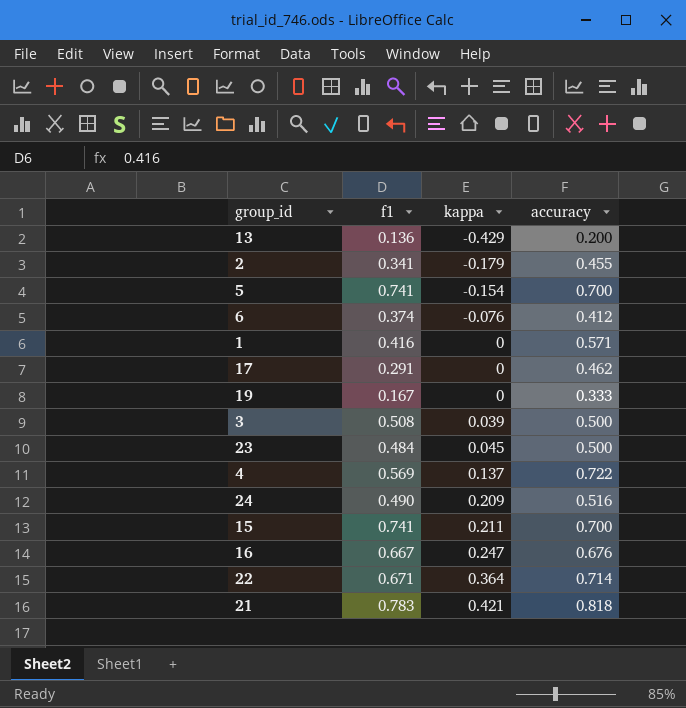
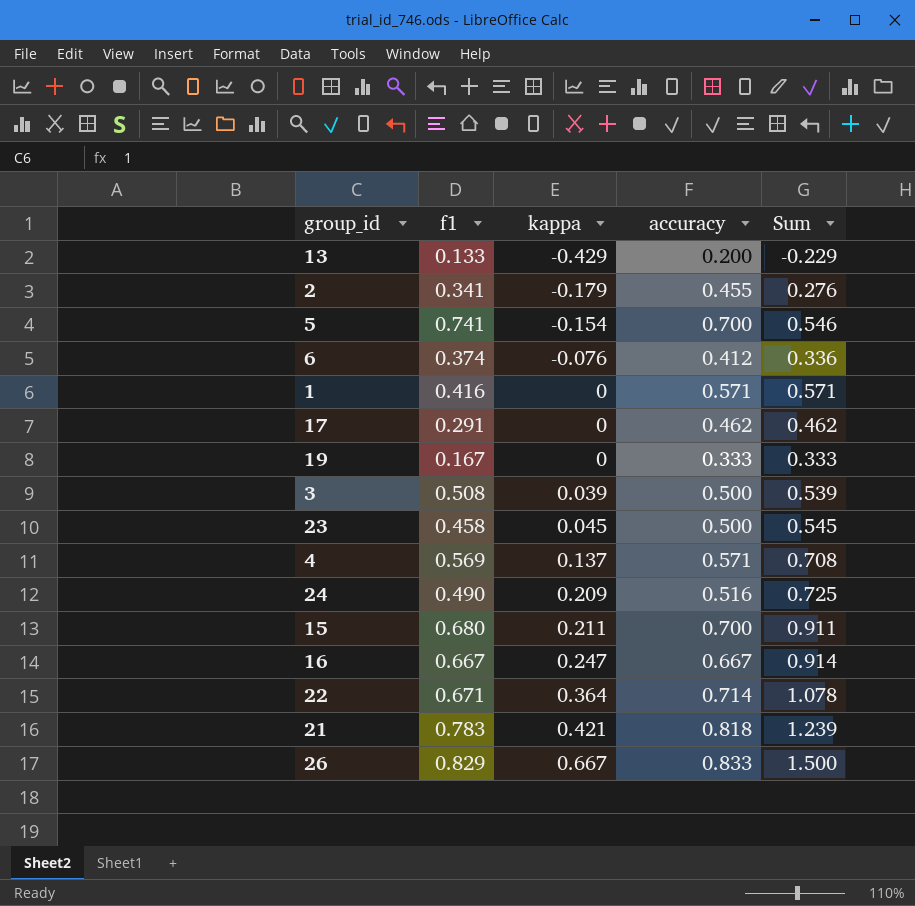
column Sum | formula: none -> [kappa] + [accuracy]
13 | f1: 0.136 -> 0.133
23 | f1: 0.484 -> 0.458
4 | accuracy: 0.722 -> 0.571
15 | f1: 0.741 -> 0.680
16 | accuracy: 0.676 -> 0.667
row 26: none -> 0.829 | 0.667 | 0.833 | 1.500

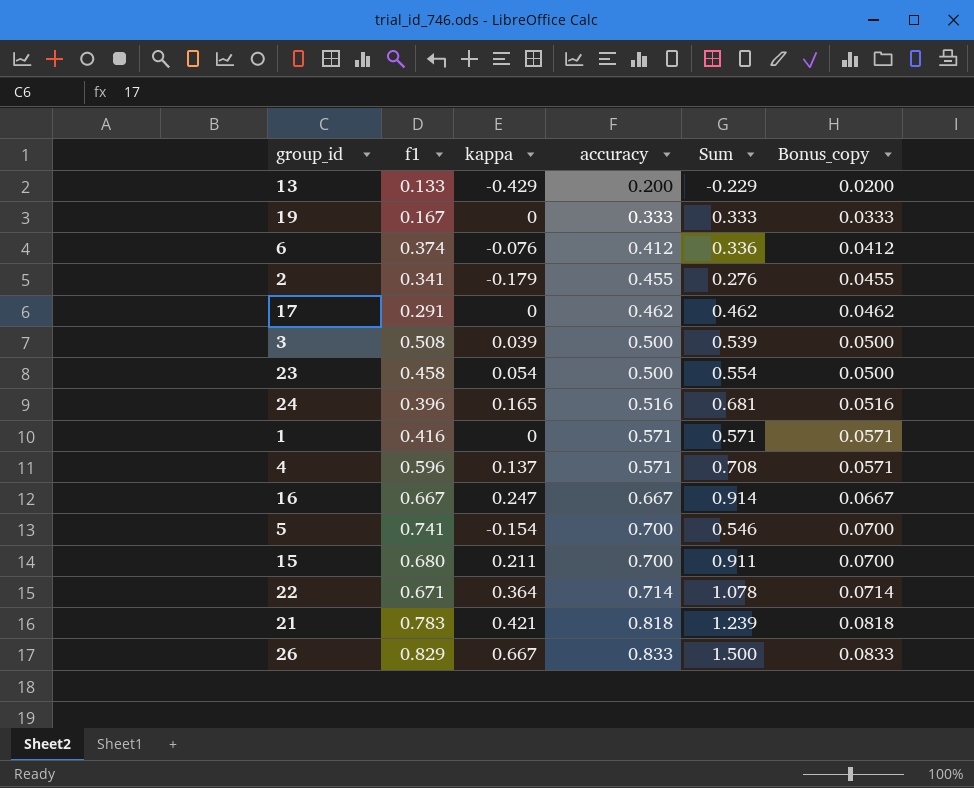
row order: kappa ascending -> accuracy ascending
column Bonus_copy | formula: none -> [accuracy] * 0.1
23 | kappa: 0.045 -> 0.054
23 | Sum: 0.545 -> 0.554
24 | f1: 0.490 -> 0.396
24 | kappa: 0.209 -> 0.165
24 | Sum: 0.725 -> 0.681
4 | f1: 0.569 -> 0.596

